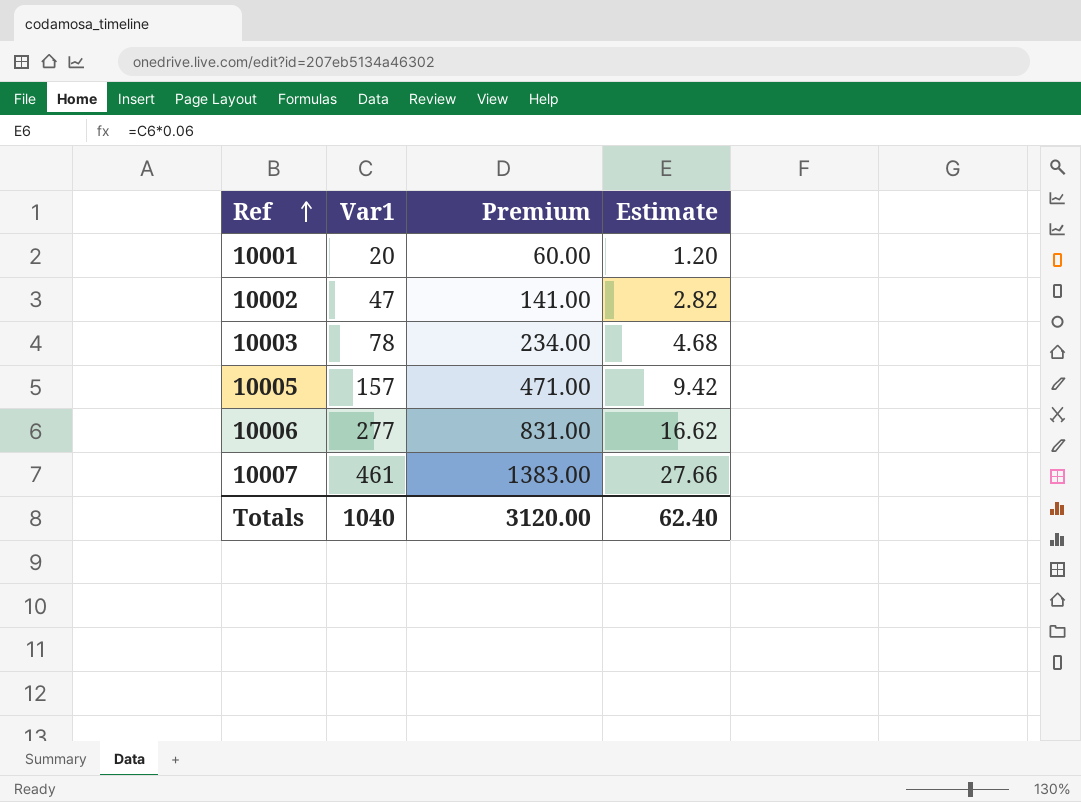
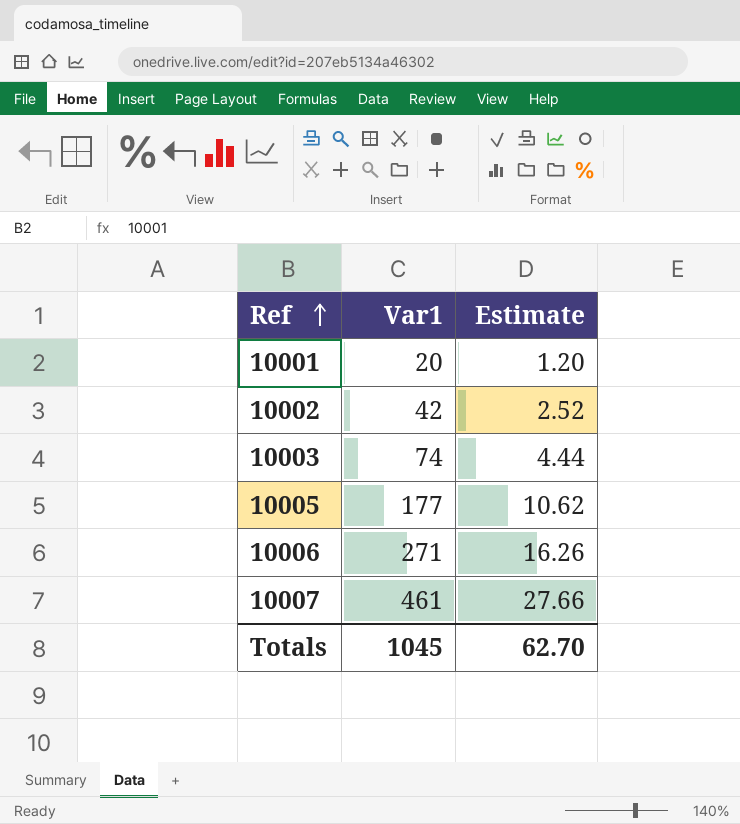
column Premium | formula: [Var1] * 3 -> none
10002 | Var1: 47 -> 42
10002 | Estimate: 2.82 -> 2.52
10003 | Var1: 78 -> 74
10003 | Estimate: 4.68 -> 4.44
10005 | Var1: 157 -> 177
10005 | Estimate: 9.42 -> 10.62
10006 | Var1: 277 -> 271
10006 | Estimate: 16.62 -> 16.26
Totals | Var1: 1040 -> 1045
Totals | Estimate: 62.40 -> 62.70

